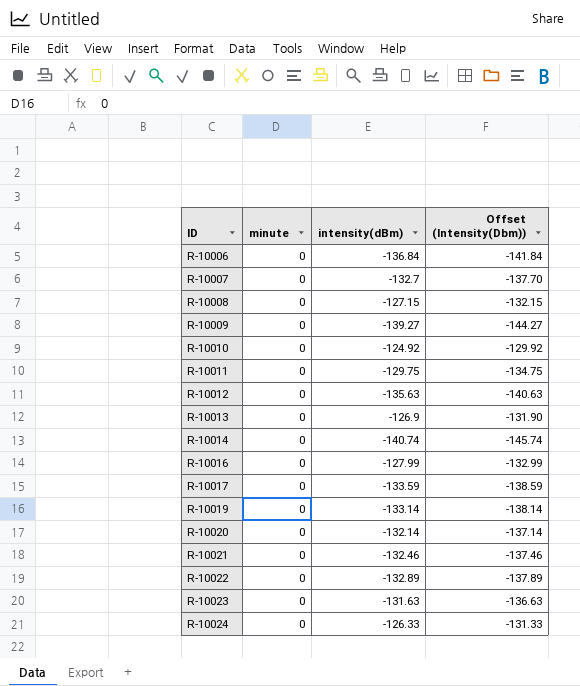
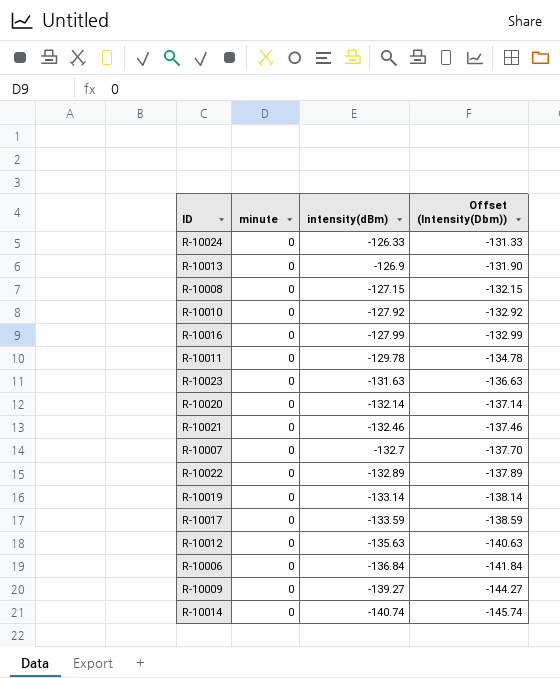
row order: ID ascending -> intensity(dBm) descending
R-10010 | intensity(dBm): -124.92 -> -127.92
R-10010 | Offset (Intensity(Dbm)): -129.92 -> -132.92
R-10011 | intensity(dBm): -129.75 -> -129.78
R-10011 | Offset (Intensity(Dbm)): -134.75 -> -134.78

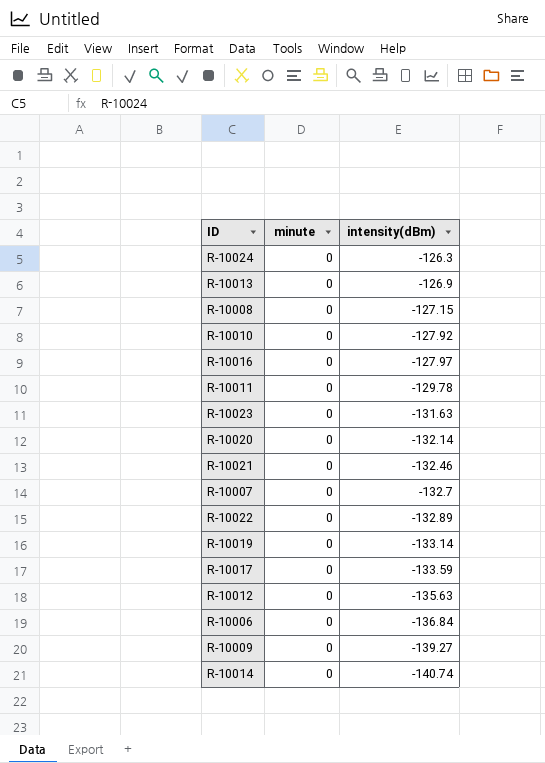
column Offset (Intensity(Dbm)) | formula: [intensity(dBm)] - 5 -> none
R-10024 | intensity(dBm): -126.33 -> -126.3
R-10016 | intensity(dBm): -127.99 -> -127.97

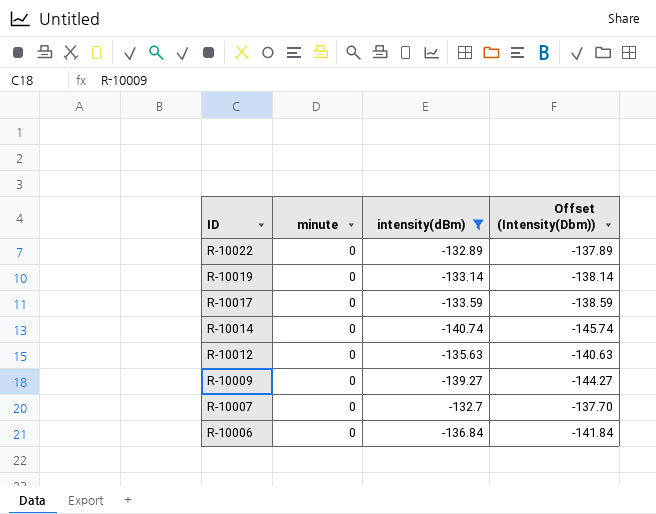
filter: none -> intensity(dBm) <= -132.7
row order: intensity(dBm) descending -> ID descending
column Offset (Intensity(Dbm)) | formula: none -> [intensity(dBm)] - 5

